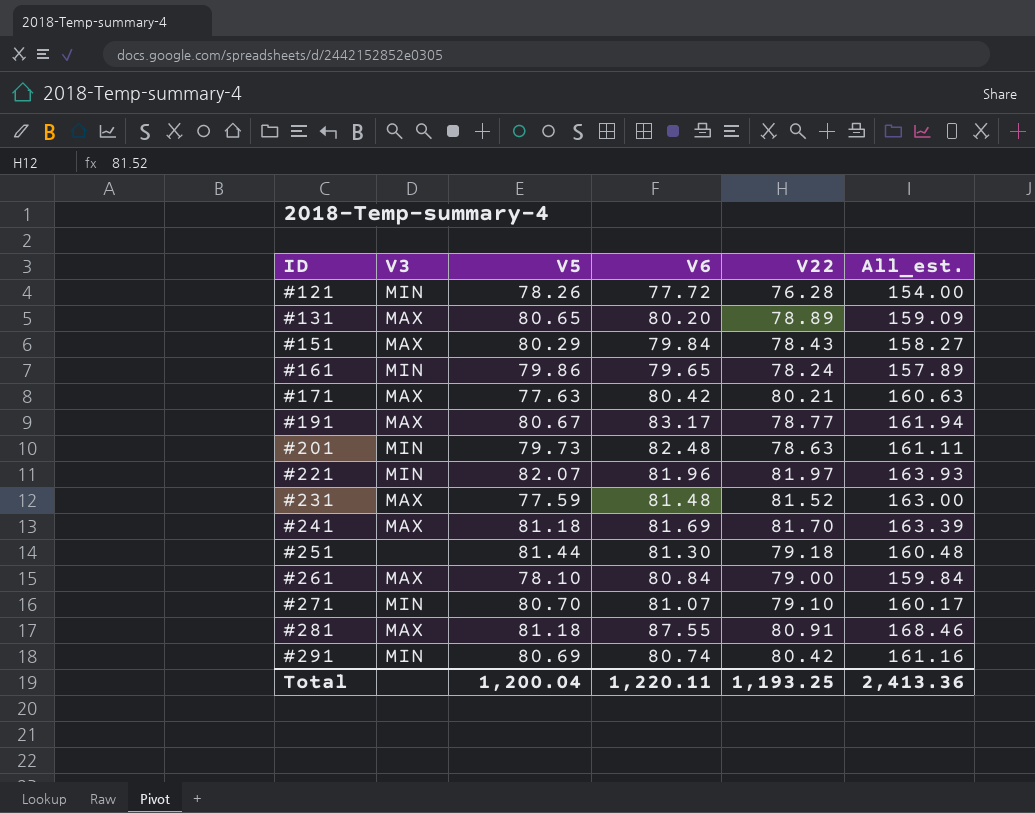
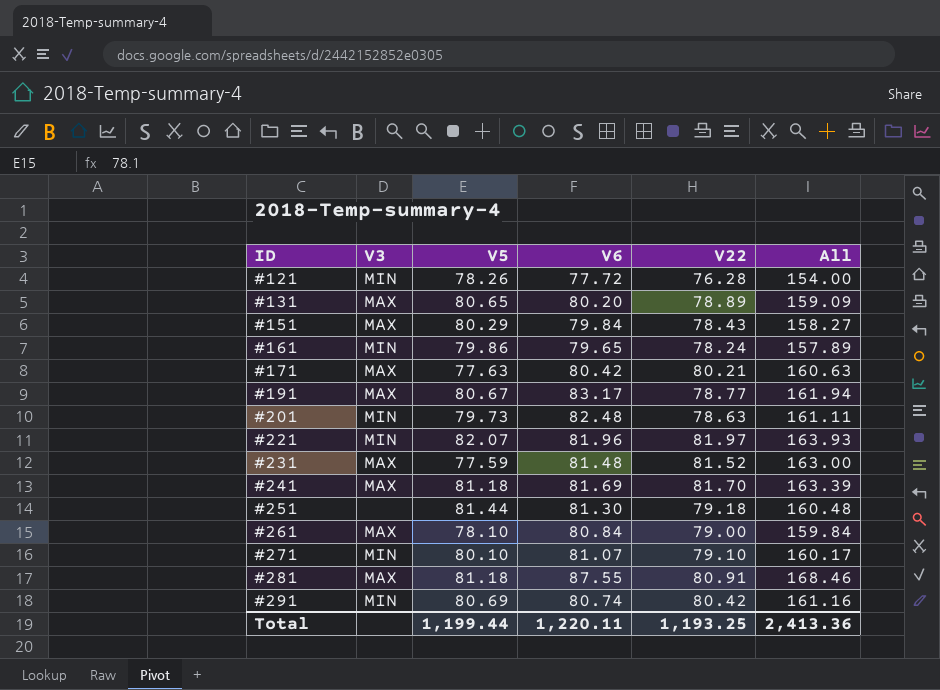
column name: All_est. -> All
#271 | V5: 80.70 -> 80.10
Total | V5: 1,200.04 -> 1,199.44

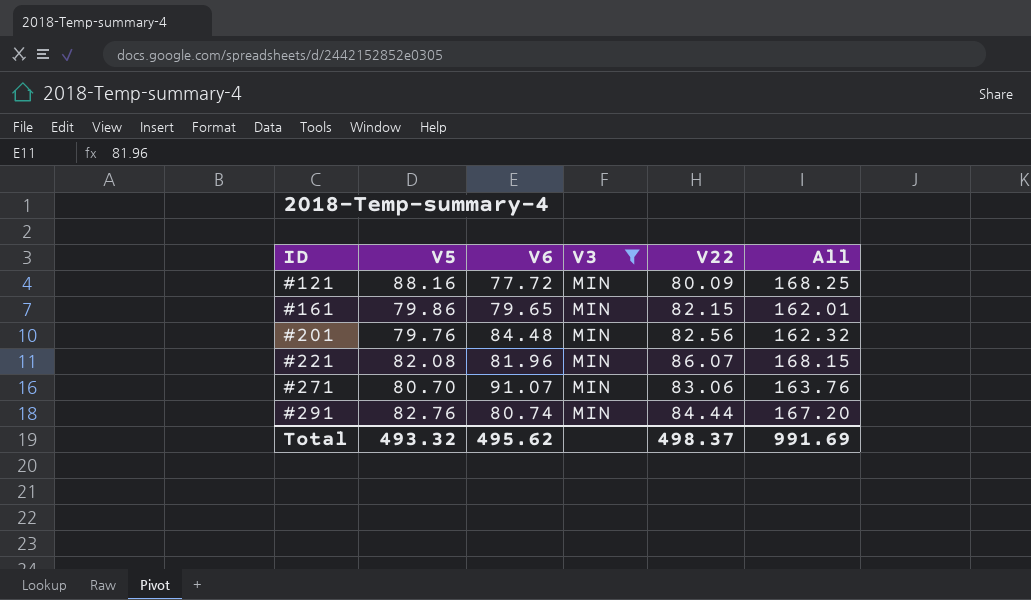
filter: none -> V3 = MIN
column V3 | position: 2 -> 4
column All | formula: [V6] + [V22] -> [V5] + [V22]
#121 | V5: 78.26 -> 88.16
#121 | V22: 76.28 -> 80.09
#161 | V22: 78.24 -> 82.15
#201 | V5: 79.73 -> 79.76
#201 | V6: 82.48 -> 84.48
#201 | V22: 78.63 -> 82.56
#221 | V5: 82.07 -> 82.08
#221 | V22: 81.97 -> 86.07
#271 | V5: 80.10 -> 80.70
#271 | V6: 81.07 -> 91.07
#271 | V22: 79.10 -> 83.06
#291 | V5: 80.69 -> 82.76
#291 | V22: 80.42 -> 84.44
Total | V5: 1,199.44 -> 493.32
Total | V6: 1,220.11 -> 495.62
Total | V22: 1,193.25 -> 498.37
Total | All: 2,413.36 -> 991.69

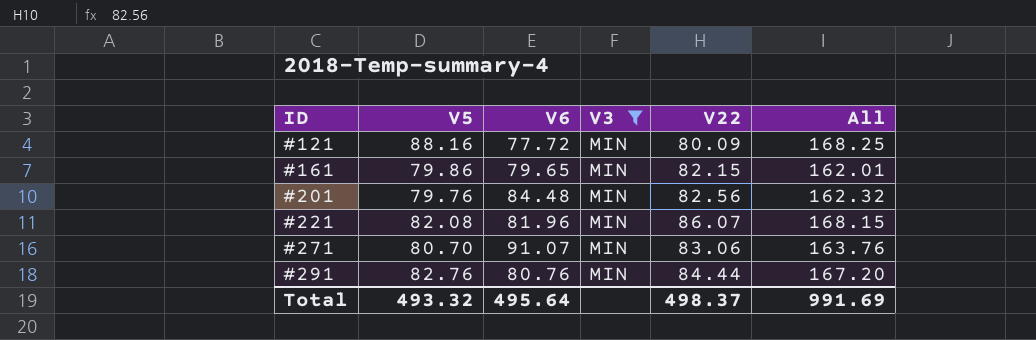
#291 | V6: 80.74 -> 80.76
Total | V6: 495.62 -> 495.64

